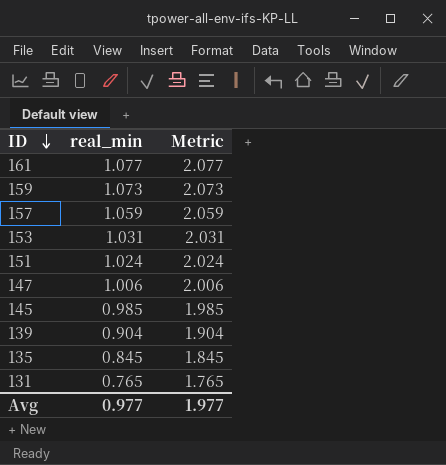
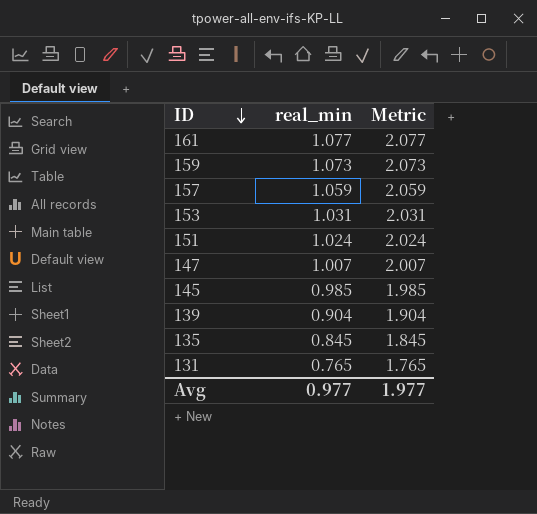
147 | real_min: 1.006 -> 1.007
147 | Metric: 2.006 -> 2.007

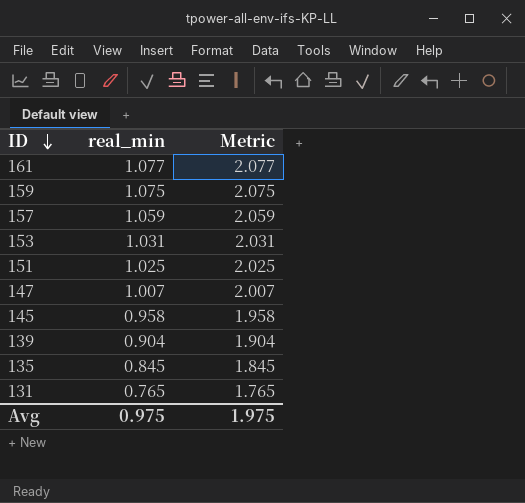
159 | real_min: 1.073 -> 1.075
159 | Metric: 2.073 -> 2.075
151 | real_min: 1.024 -> 1.025
151 | Metric: 2.024 -> 2.025
145 | real_min: 0.985 -> 0.958
145 | Metric: 1.985 -> 1.958
Avg | real_min: 0.977 -> 0.975
Avg | Metric: 1.977 -> 1.975

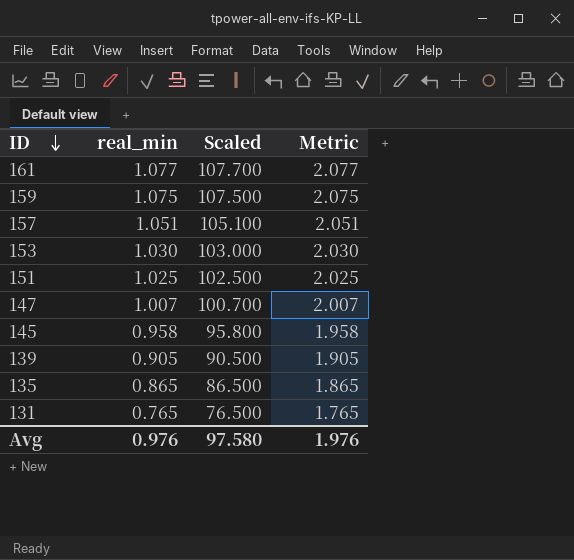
column Scaled | formula: none -> [real_min] * 100
157 | real_min: 1.059 -> 1.051
157 | Metric: 2.059 -> 2.051
153 | real_min: 1.031 -> 1.030
153 | Metric: 2.031 -> 2.030
139 | real_min: 0.904 -> 0.905
139 | Metric: 1.904 -> 1.905
135 | real_min: 0.845 -> 0.865
135 | Metric: 1.845 -> 1.865
Avg | real_min: 0.975 -> 0.976
Avg | Metric: 1.975 -> 1.976

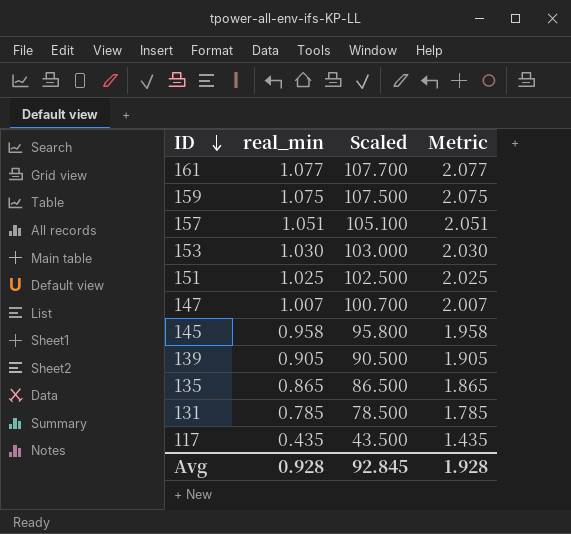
131 | real_min: 0.765 -> 0.785
131 | Scaled: 76.500 -> 78.500
131 | Metric: 1.765 -> 1.785
row 117: none -> 0.435 | 43.500 | 1.435
Avg | real_min: 0.976 -> 0.928
Avg | Scaled: 97.580 -> 92.845
Avg | Metric: 1.976 -> 1.928

